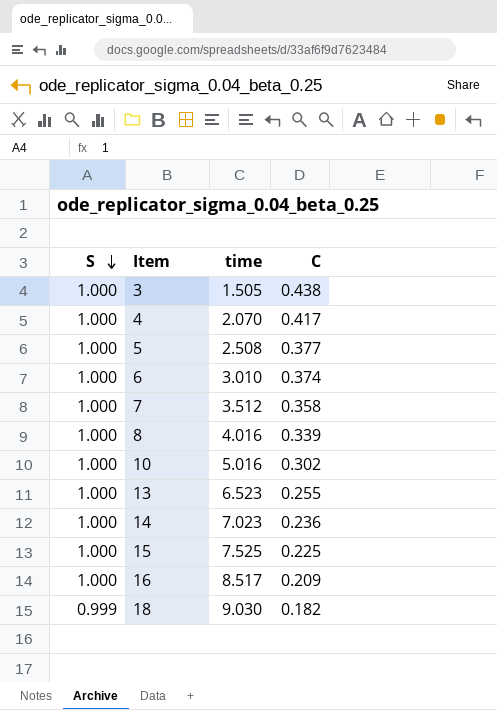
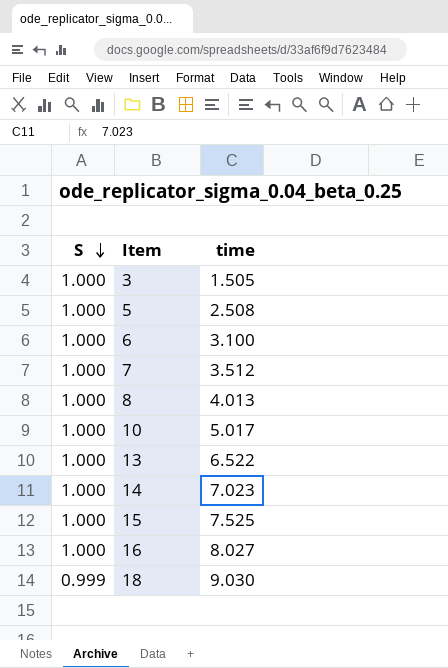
column C | position: 4 -> none
row 4: 1.000 | 2.070 | 0.417 -> none
6 | time: 3.010 -> 3.100
8 | time: 4.016 -> 4.013
10 | time: 5.016 -> 5.017
13 | time: 6.523 -> 6.522
16 | time: 8.517 -> 8.027

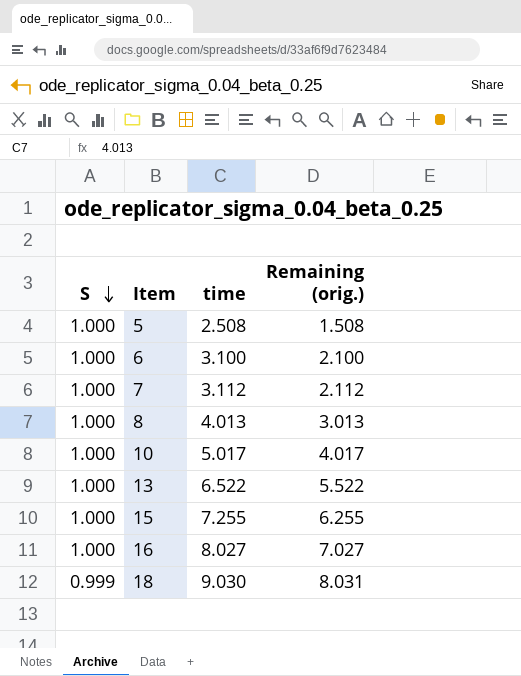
column Remaining (orig.) | formula: none -> [time] - [S]
row 3: 1.000 | 1.505 -> none
row 14: 1.000 | 7.023 -> none
7 | time: 3.512 -> 3.112
15 | time: 7.525 -> 7.255

